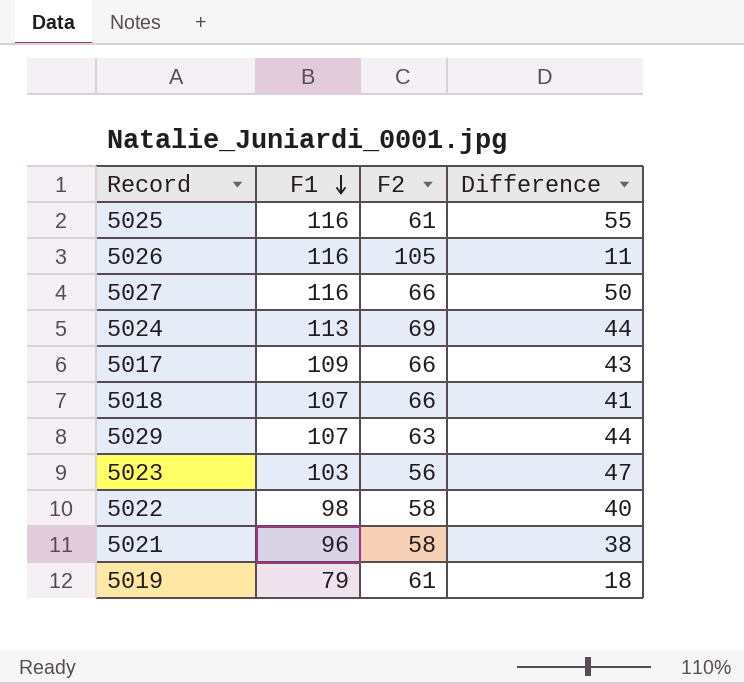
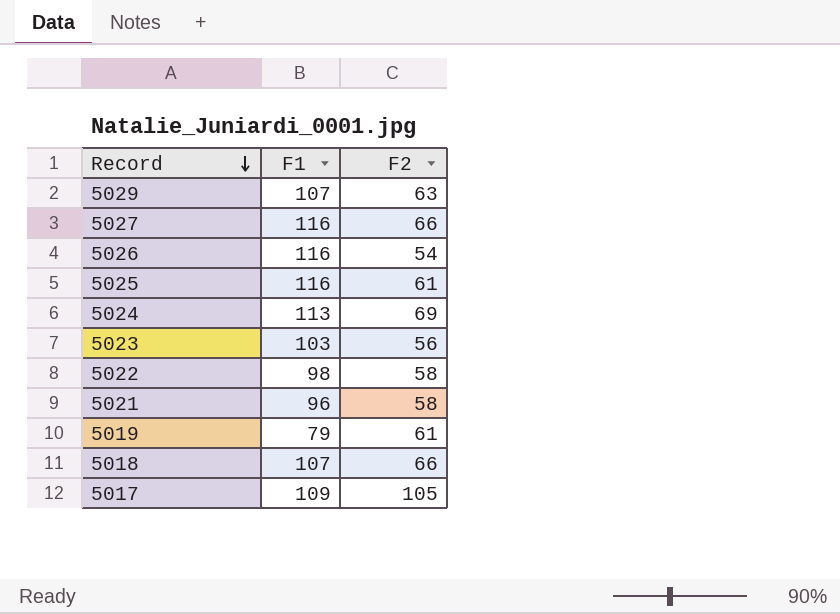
row order: F1 descending -> Record descending
column Difference | formula: [F1] - [F2] -> none
5026 | F2: 105 -> 54
5017 | F2: 66 -> 105

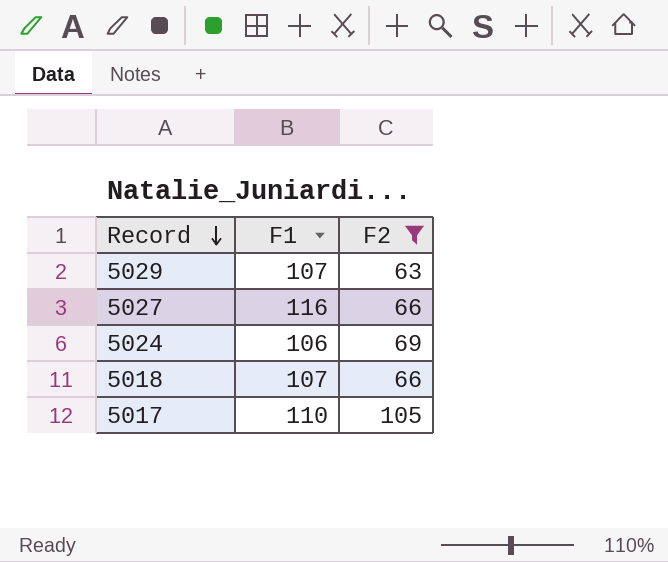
filter: none -> F2 >= 63
5024 | F1: 113 -> 106
5017 | F1: 109 -> 110

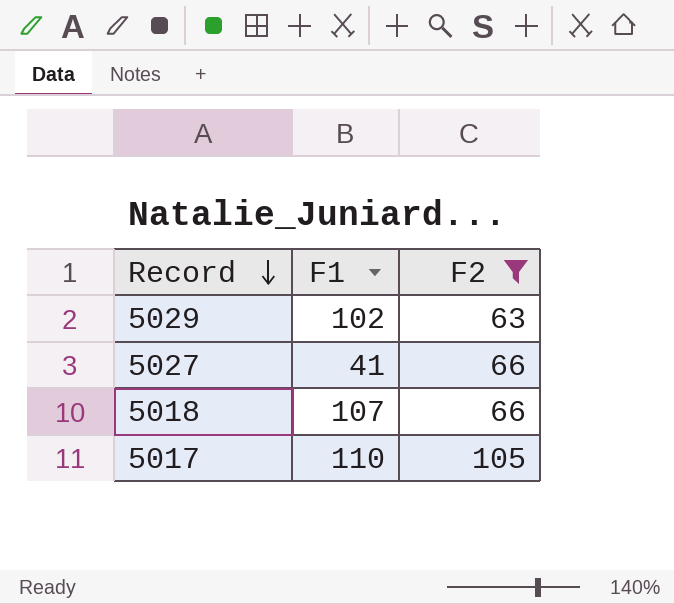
row 5024: 106 | 69 -> none
5029 | F1: 107 -> 102
5027 | F1: 116 -> 41

